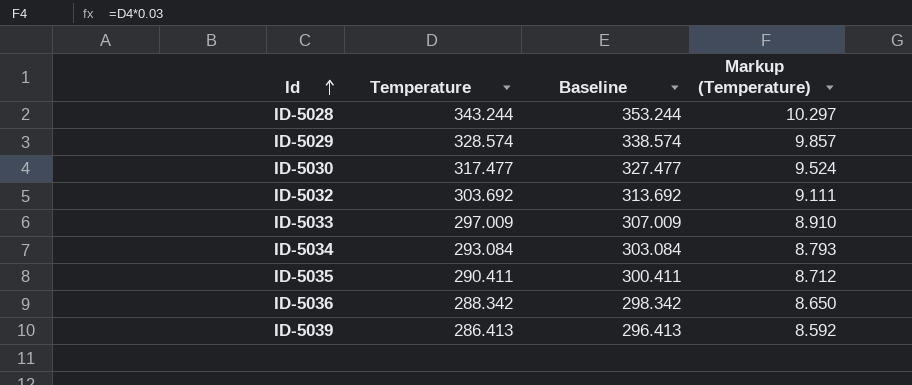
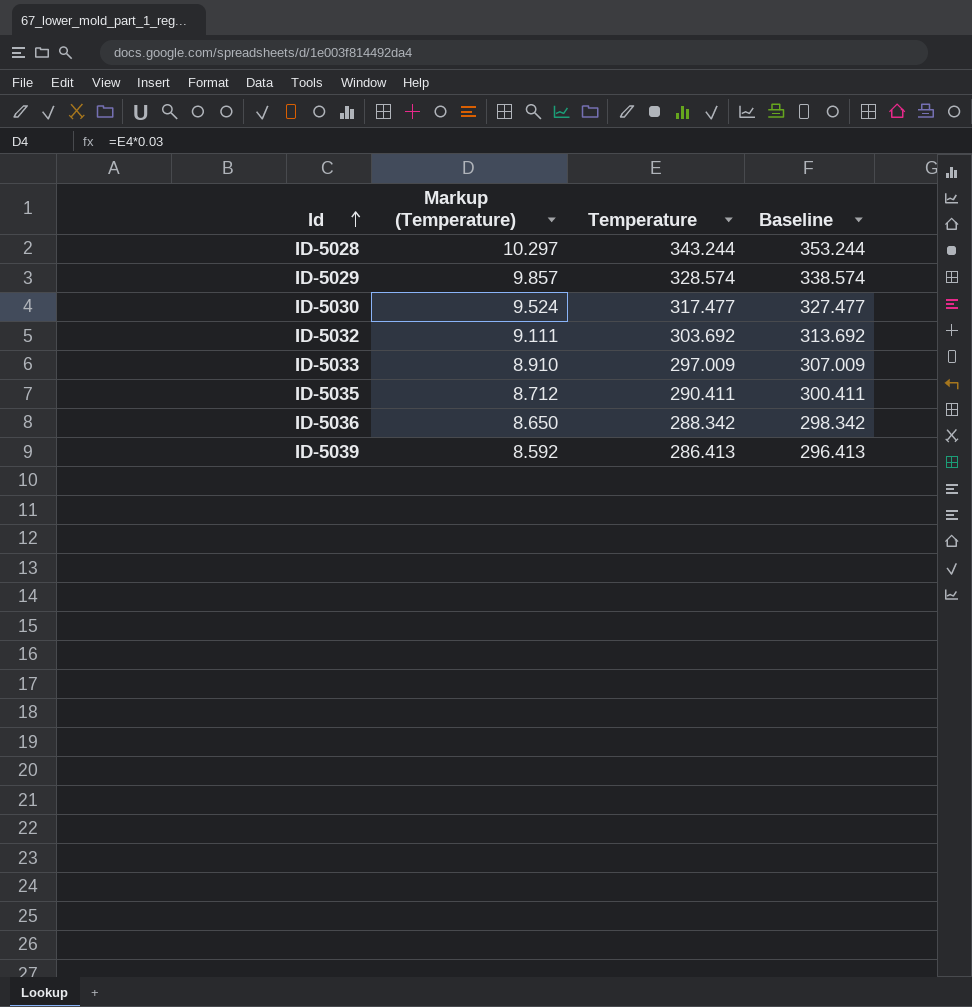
column Markup (Temperature) | position: 4 -> 2
row ID-5034: 293.084 | 303.084 | 8.793 -> none

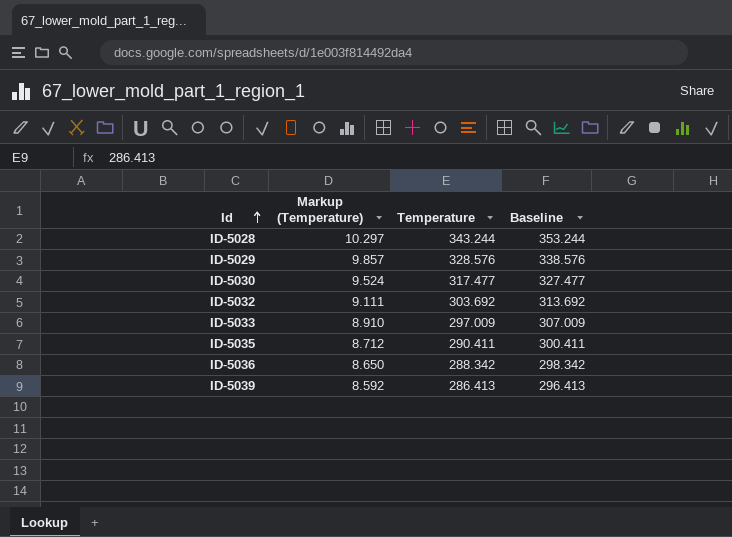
ID-5029 | Temperature: 328.574 -> 328.576
ID-5029 | Baseline: 338.574 -> 338.576

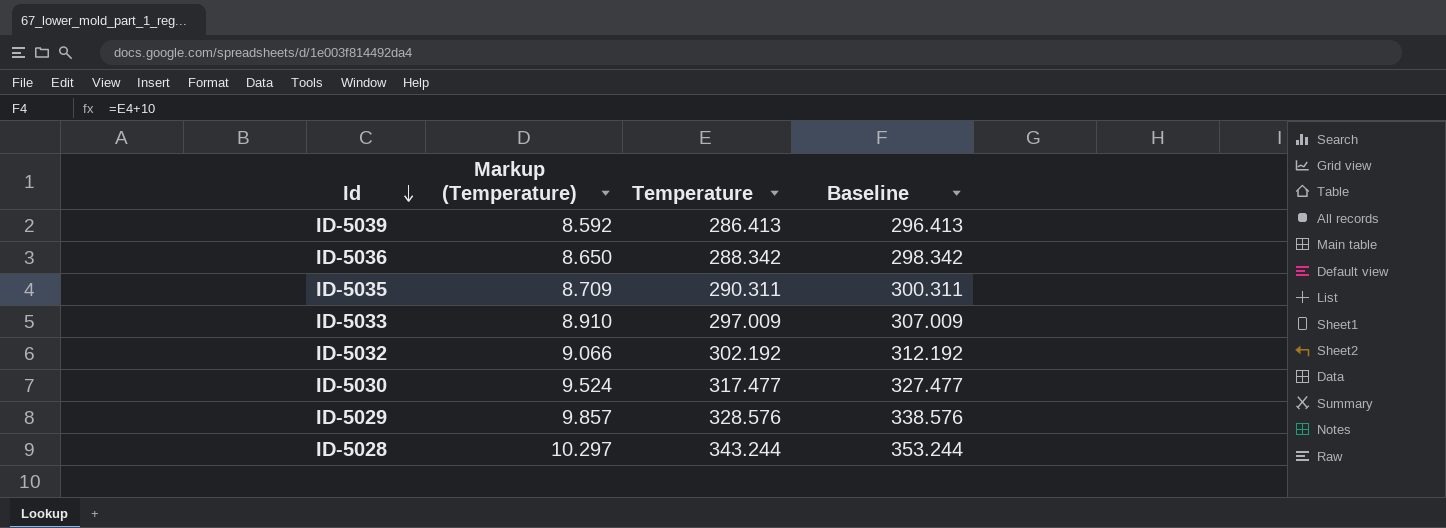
row order: Id ascending -> Id descending
ID-5035 | Markup (Temperature): 8.712 -> 8.709
ID-5035 | Temperature: 290.411 -> 290.311
ID-5035 | Baseline: 300.411 -> 300.311
ID-5032 | Markup (Temperature): 9.111 -> 9.066
ID-5032 | Temperature: 303.692 -> 302.192
ID-5032 | Baseline: 313.692 -> 312.192

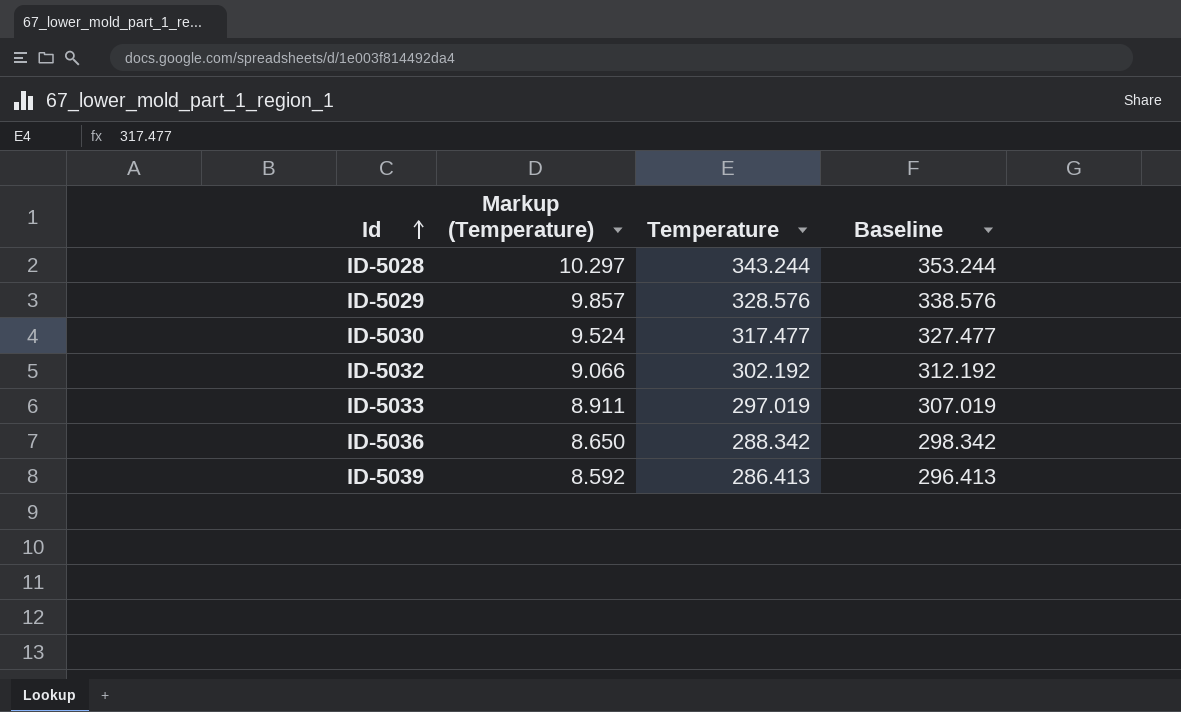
row order: Id descending -> Id ascending
row ID-5035: 8.709 | 290.311 | 300.311 -> none
ID-5033 | Markup (Temperature): 8.910 -> 8.911
ID-5033 | Temperature: 297.009 -> 297.019
ID-5033 | Baseline: 307.009 -> 307.019

